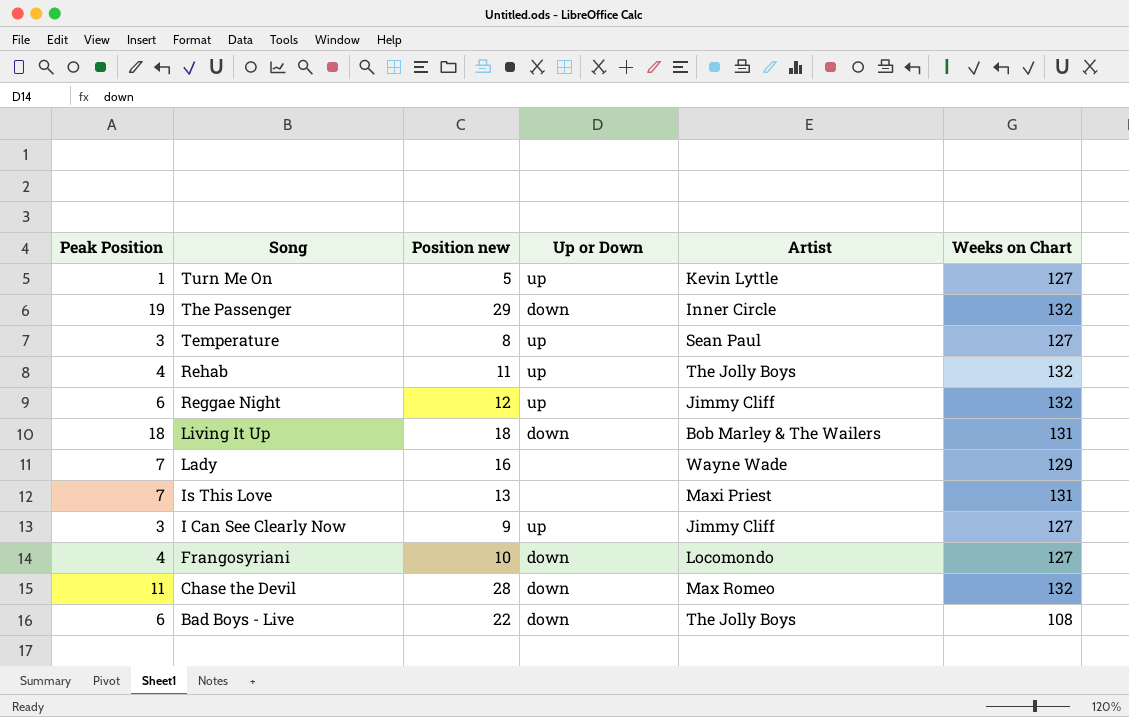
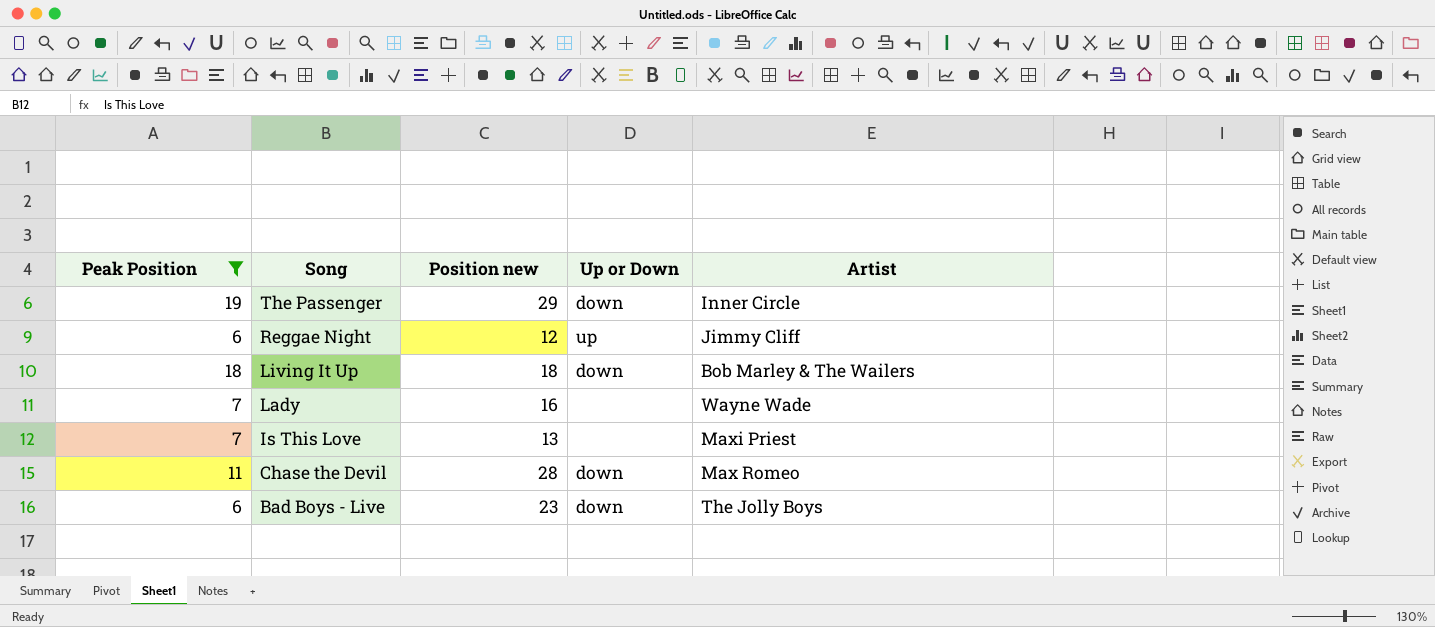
filter: none -> Peak Position >= 6
column Weeks on Chart | position: 6 -> none
Bad Boys - Live | Position new: 22 -> 23

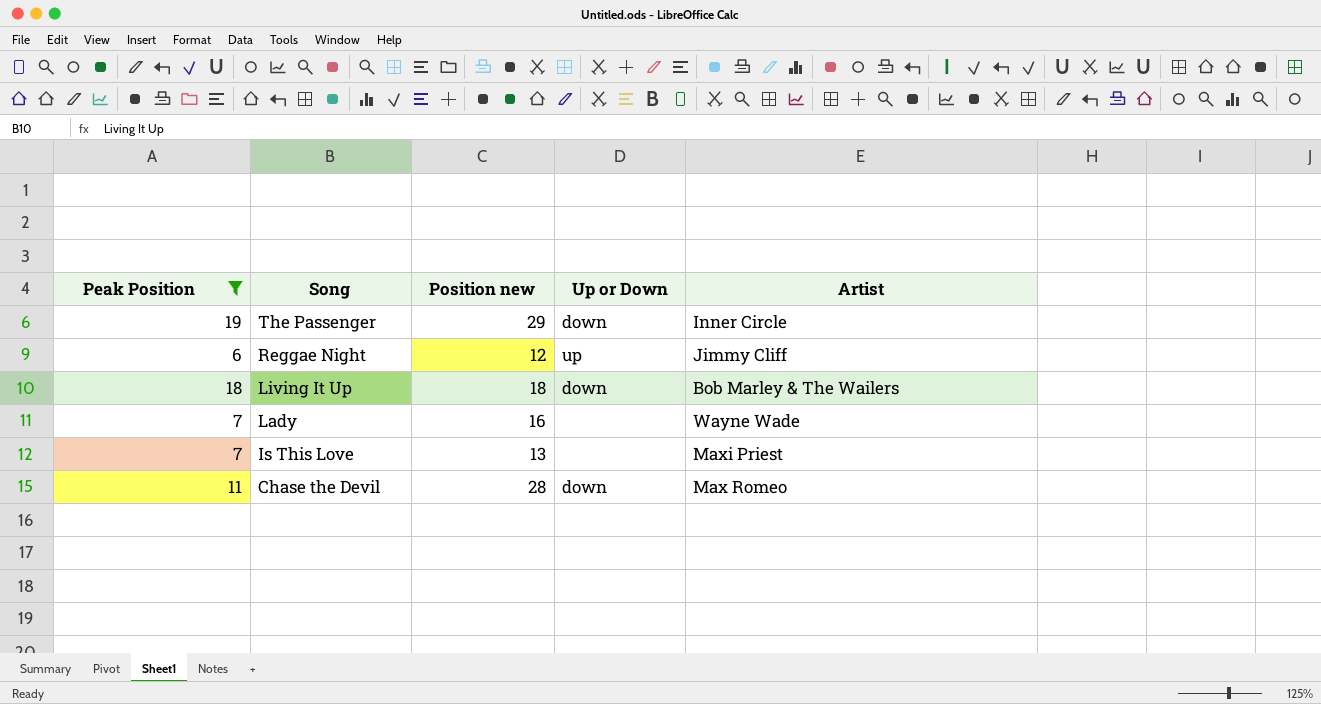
row Bad Boys - Live: 6 | 23 | down | The Jolly Boys -> none

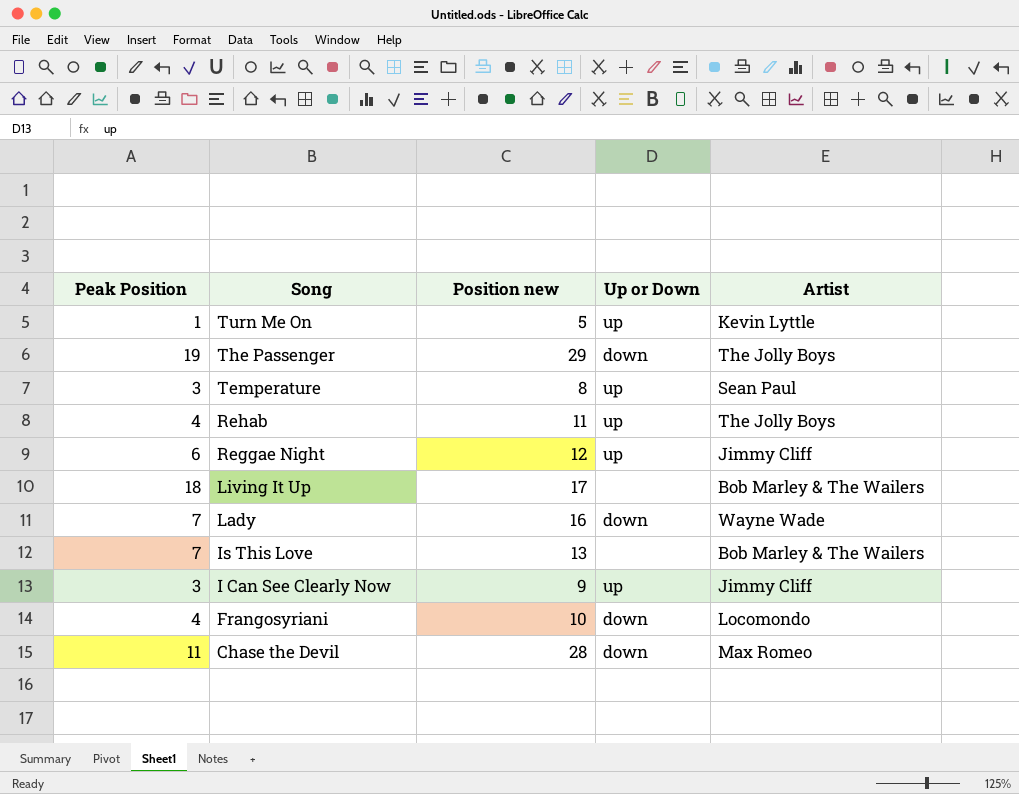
filter: Peak Position >= 6 -> none
The Passenger | Artist: Inner Circle -> The Jolly Boys
Living It Up | Position new: 18 -> 17
Living It Up | Up or Down: down -> none
Lady | Up or Down: none -> down
Is This Love | Artist: Maxi Priest -> Bob Marley & The Wailers

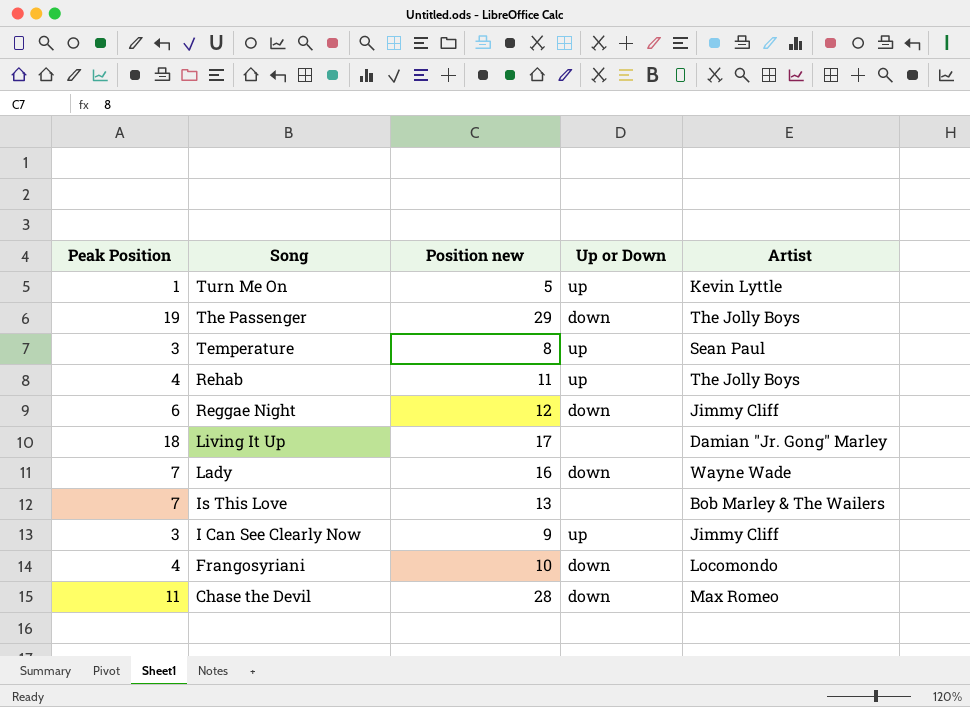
Reggae Night | Up or Down: up -> down
Living It Up | Artist: Bob Marley & The Wailers -> Damian "Jr. Gong" Marley

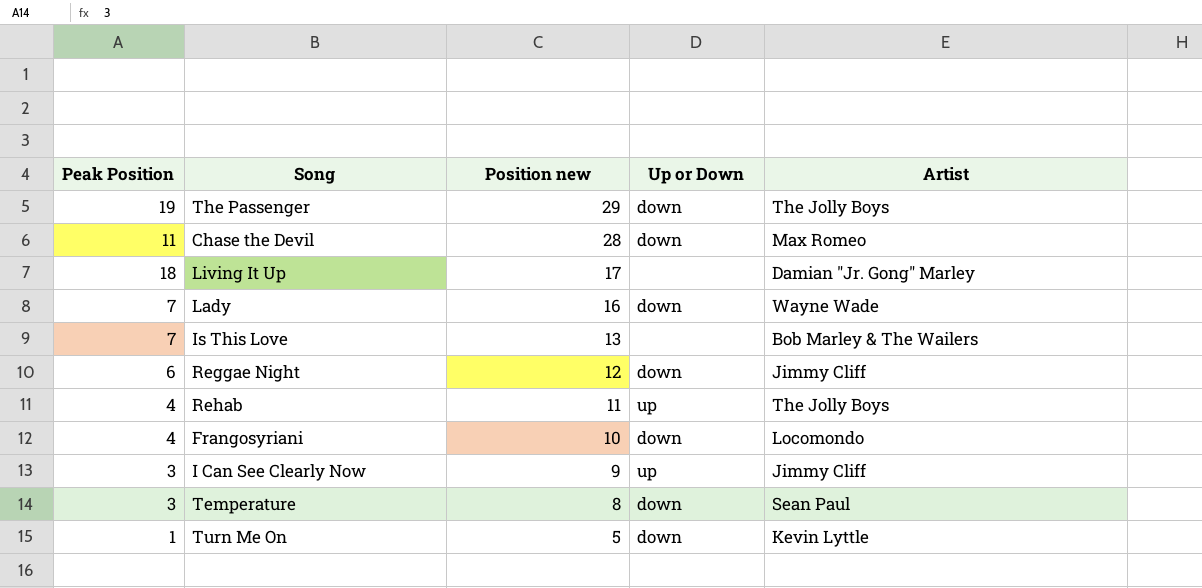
row order: Song descending -> Position new descending
Temperature | Up or Down: up -> down
Turn Me On | Up or Down: up -> down

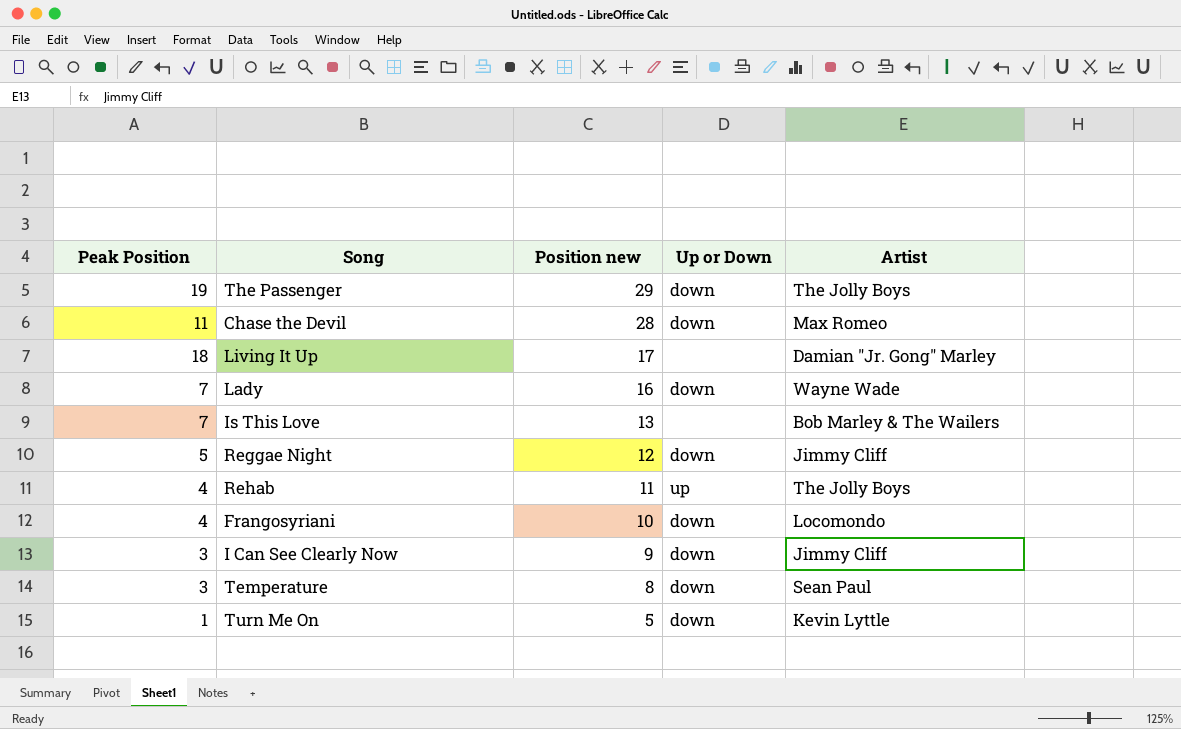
Reggae Night | Peak Position: 6 -> 5
I Can See Clearly Now | Up or Down: up -> down

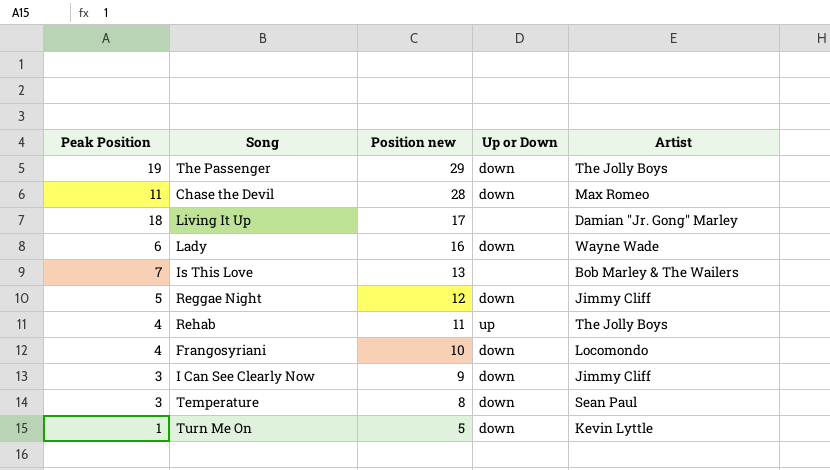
Lady | Peak Position: 7 -> 6

